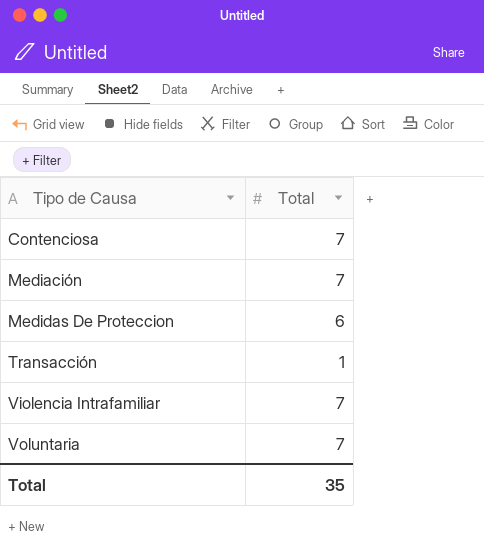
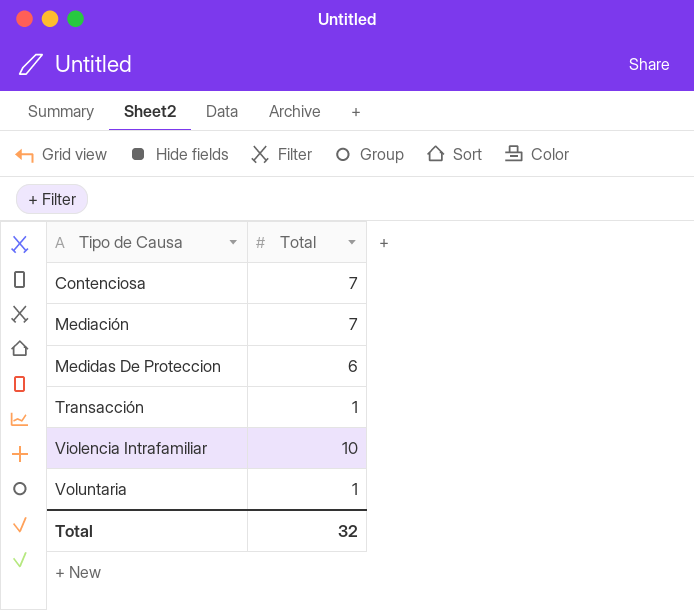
Violencia Intrafamiliar | Total: 7 -> 10
Voluntaria | Total: 7 -> 1
Total | Total: 35 -> 32

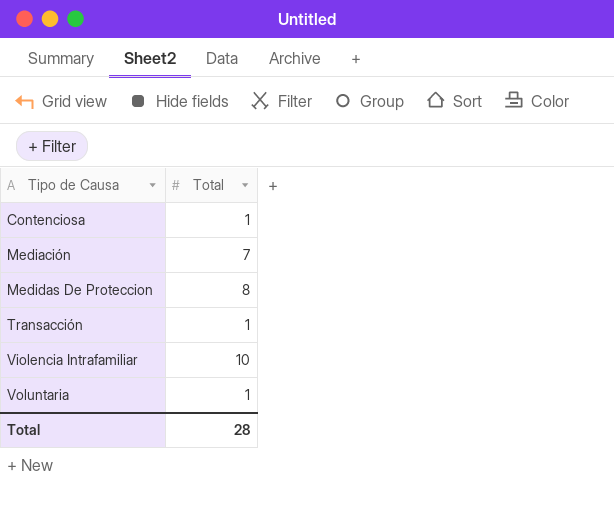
Contenciosa | Total: 7 -> 1
Medidas De Proteccion | Total: 6 -> 8
Total | Total: 32 -> 28

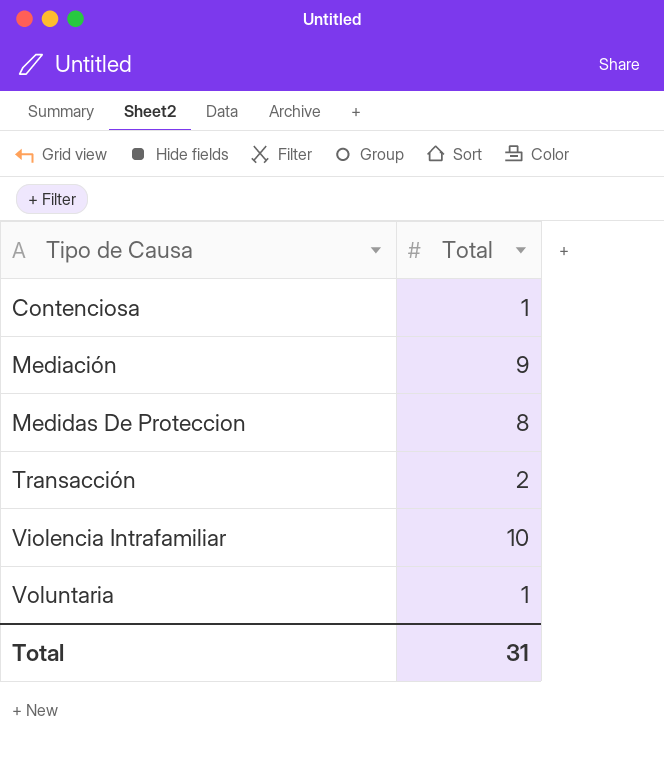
Mediación | Total: 7 -> 9
Transacción | Total: 1 -> 2
Total | Total: 28 -> 31

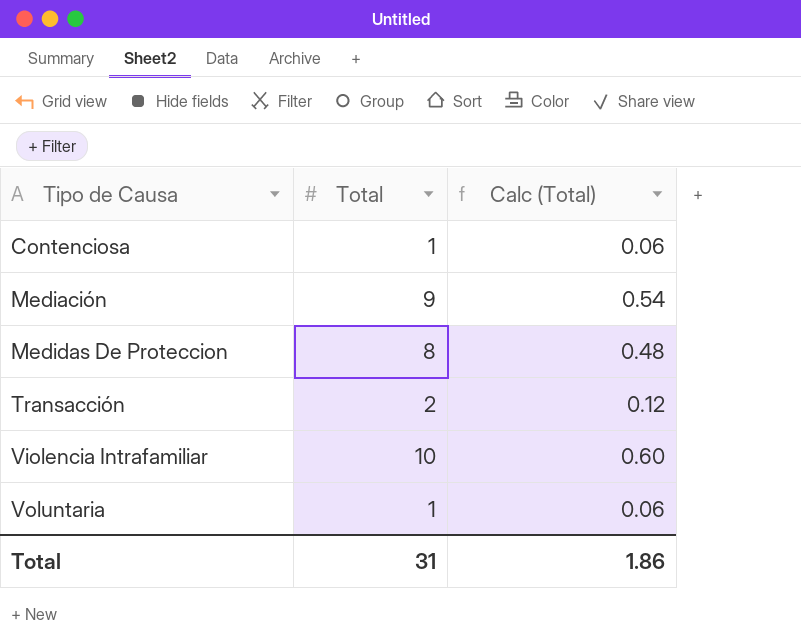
column Calc (Total) | formula: none -> [Total] * 0.06

